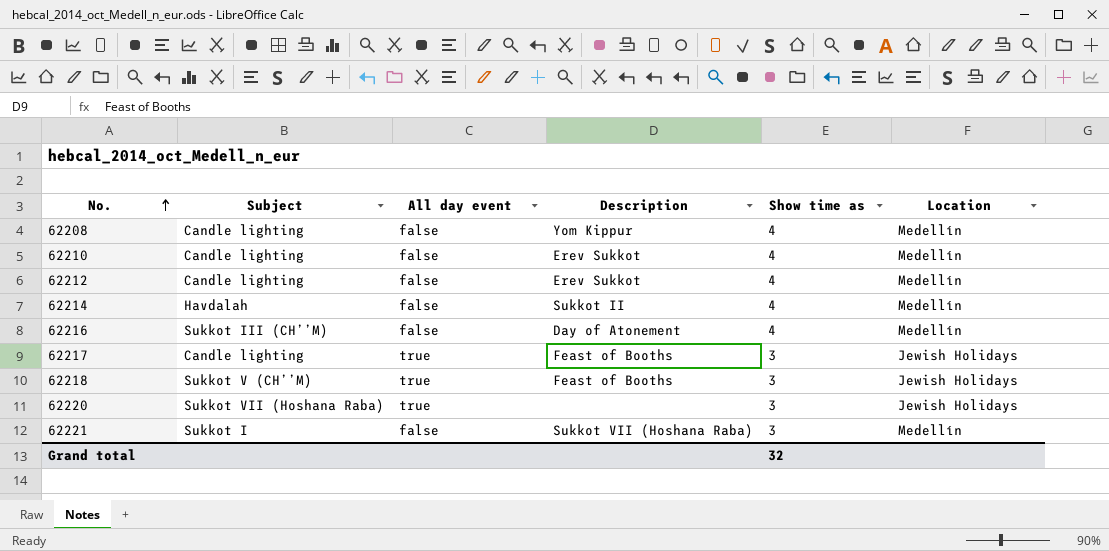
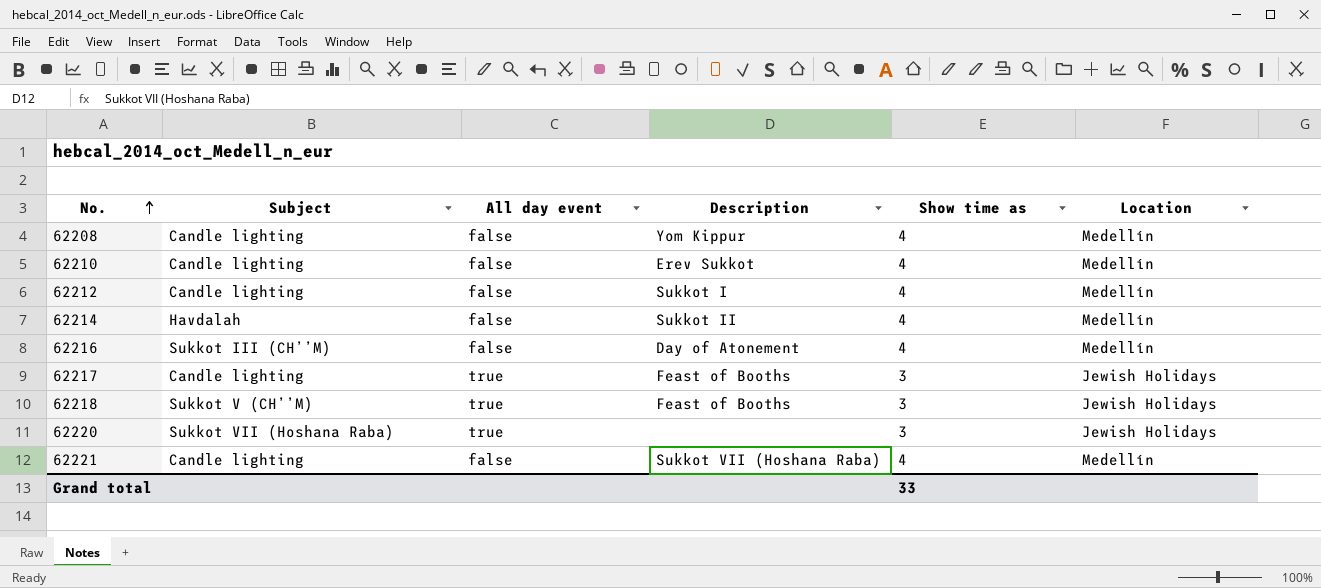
62212 | Description: Erev Sukkot -> Sukkot I
62221 | Subject: Sukkot I -> Candle lighting
62221 | Show time as: 3 -> 4
Grand total | Show time as: 32 -> 33

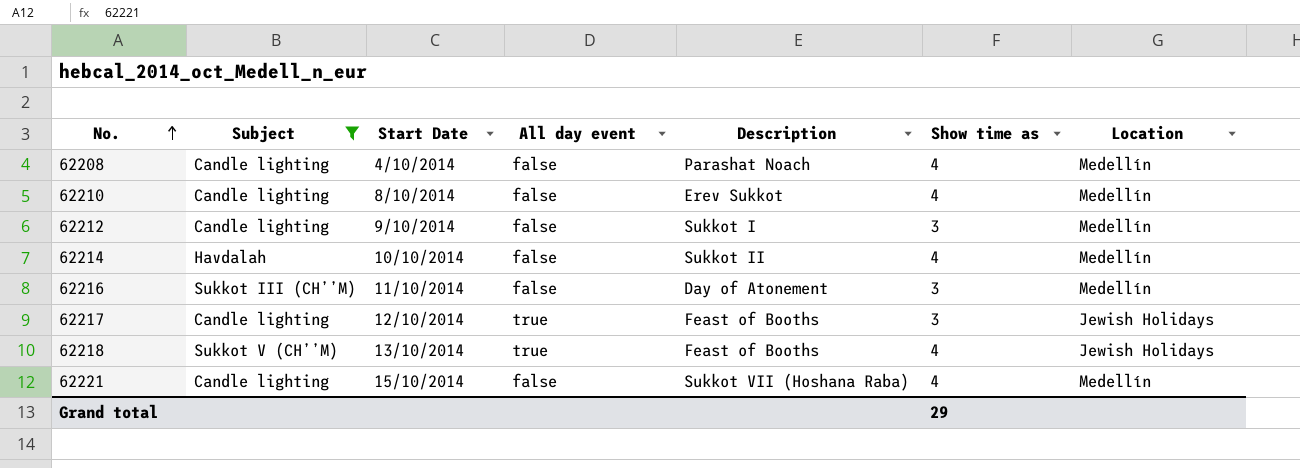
filter: none -> Subject != Sukkot VII (Hoshana Raba)
column Start Date | position: none -> 3
62208 | Description: Yom Kippur -> Parashat Noach
62212 | Show time as: 4 -> 3
62216 | Show time as: 4 -> 3
62218 | Show time as: 3 -> 4
Grand total | Show time as: 33 -> 29

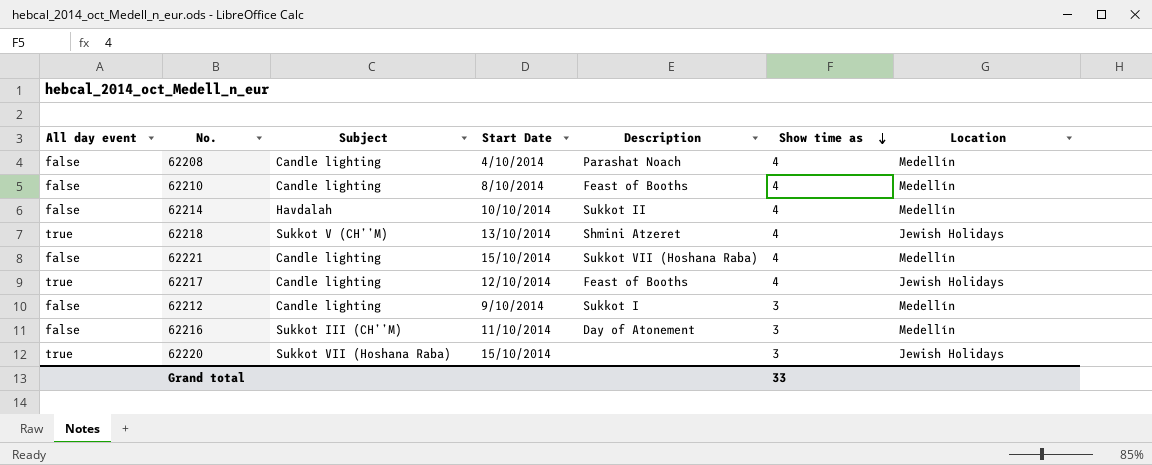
filter: Subject != Sukkot VII (Hoshana Raba) -> none
row order: No. ascending -> Show time as descending
column All day event | position: 4 -> 1
62210 | Description: Erev Sukkot -> Feast of Booths
62218 | Description: Feast of Booths -> Shmini Atzeret
62217 | Show time as: 3 -> 4
Grand total | Show time as: 29 -> 33

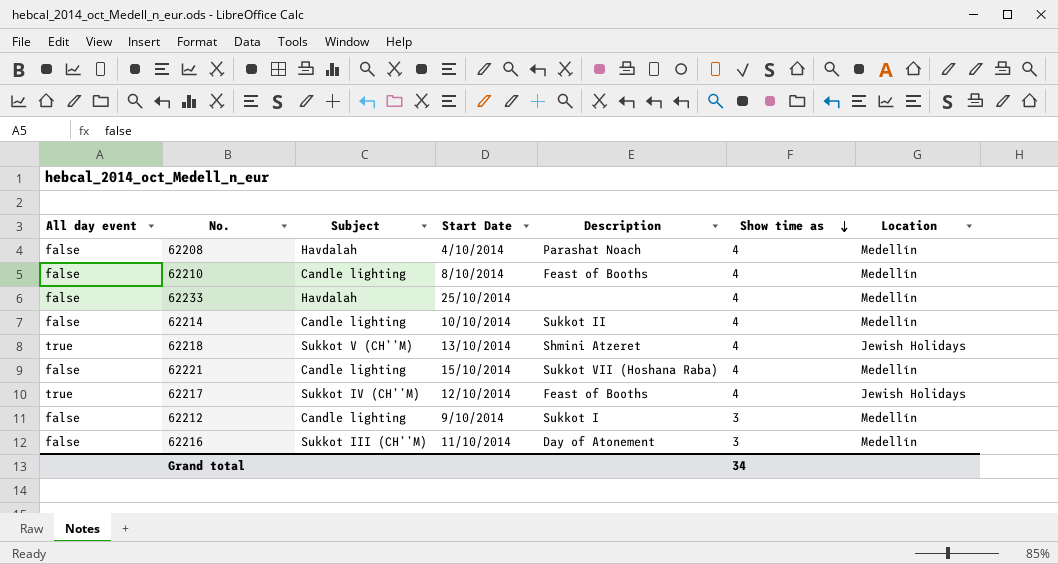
row 62220: true | Sukkot VII (Hoshana Raba) | 15/10/2014 | none | 3 | Jewish Holidays -> none
62208 | Subject: Candle lighting -> Havdalah
row 62233: none -> false | Havdalah | 25/10/2014 | none | 4 | Medellín
62214 | Subject: Havdalah -> Candle lighting
62217 | Subject: Candle lighting -> Sukkot IV (CH’’M)
Grand total | Show time as: 33 -> 34

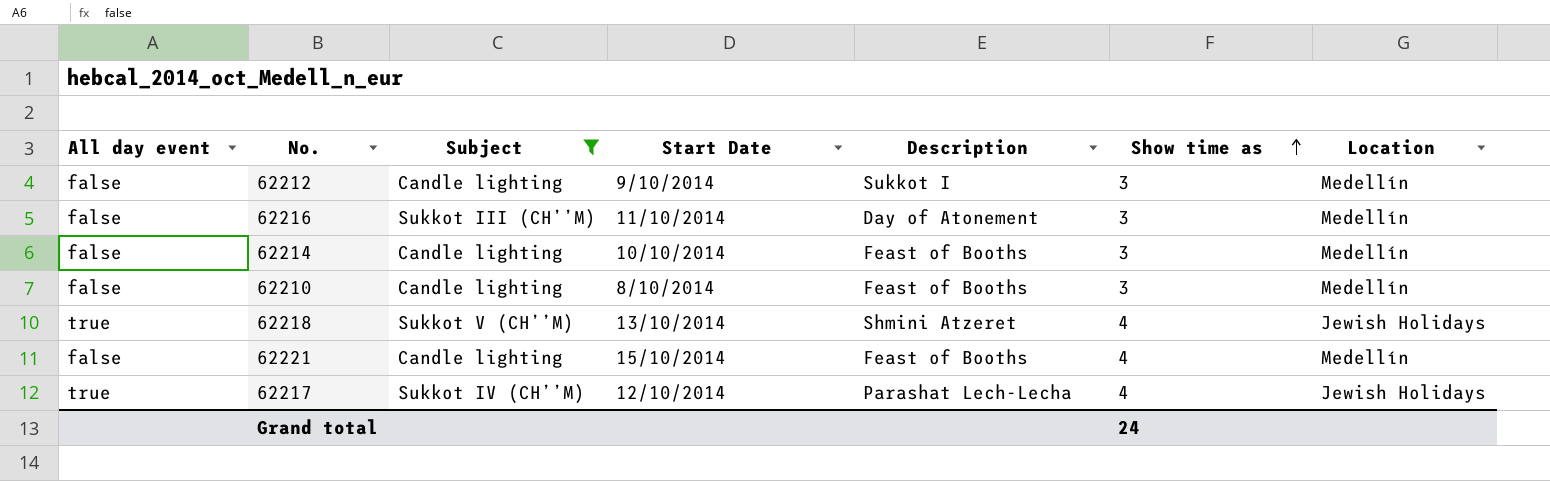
filter: none -> Subject != Havdalah
row order: Show time as descending -> Show time as ascending
62214 | Description: Sukkot II -> Feast of Booths
62214 | Show time as: 4 -> 3
62210 | Show time as: 4 -> 3
62221 | Description: Sukkot VII (Hoshana Raba) -> Feast of Booths
62217 | Description: Feast of Booths -> Parashat Lech-Lecha
Grand total | Show time as: 34 -> 24

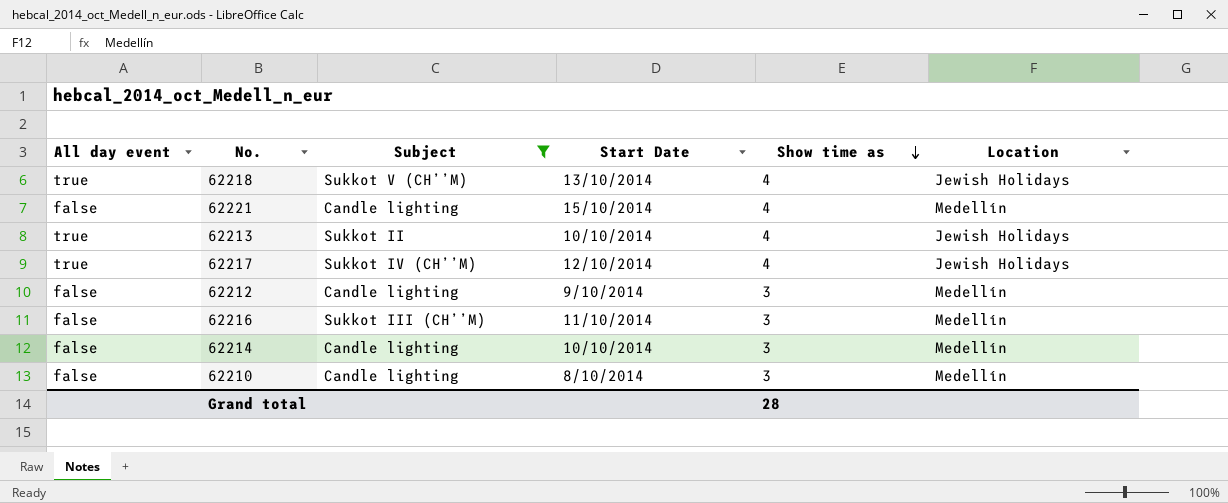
row order: Show time as ascending -> Show time as descending
column Description | position: 5 -> none
row 62213: none -> true | Sukkot II | 10/10/2014 | 4 | Jewish Holidays
Grand total | Show time as: 24 -> 28

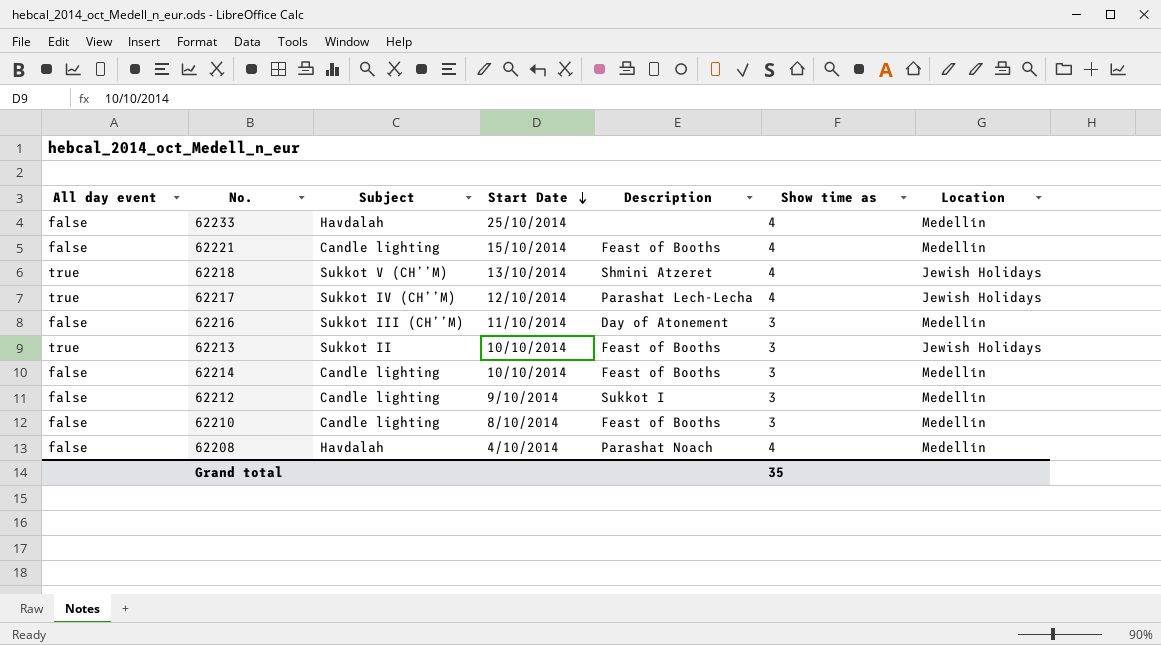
filter: Subject != Havdalah -> none
row order: Show time as descending -> Start Date descending
column Description | position: none -> 5
62213 | Show time as: 4 -> 3
Grand total | Show time as: 28 -> 35

